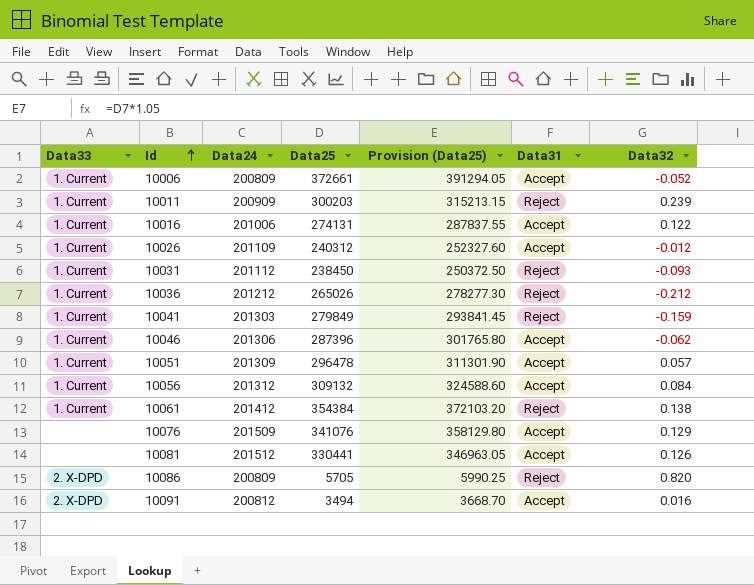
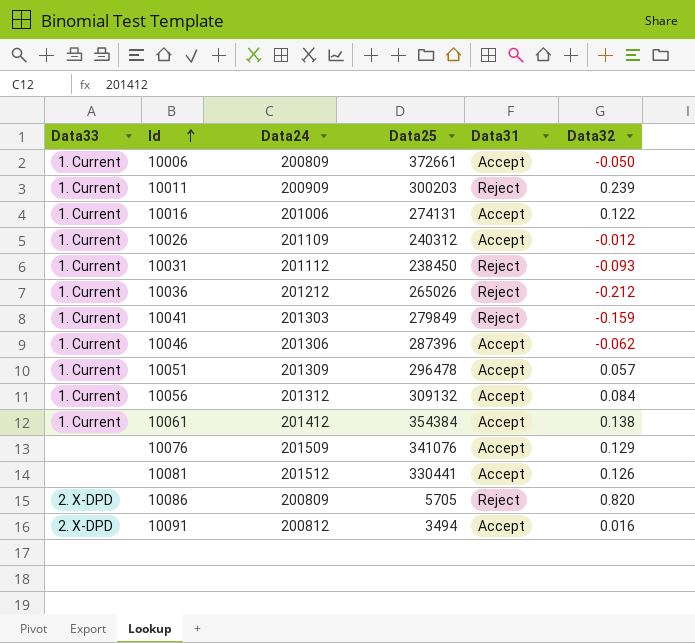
column Provision (Data25) | formula: [Data25] * 1.05 -> none
10006 | Data32: -0.052 -> -0.050
10061 | Data31: Reject -> Accept

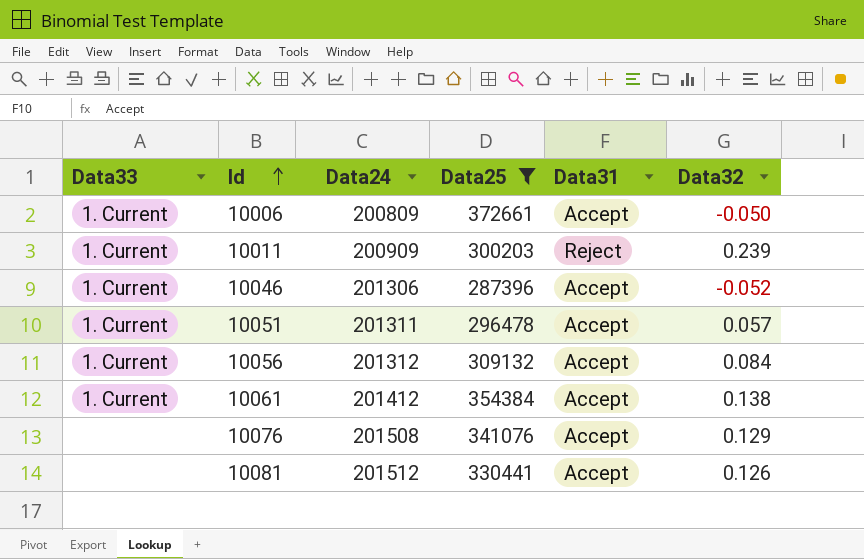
filter: none -> Data25 >= 287396
10046 | Data32: -0.062 -> -0.052
10051 | Data24: 201309 -> 201311
10076 | Data24: 201509 -> 201508

